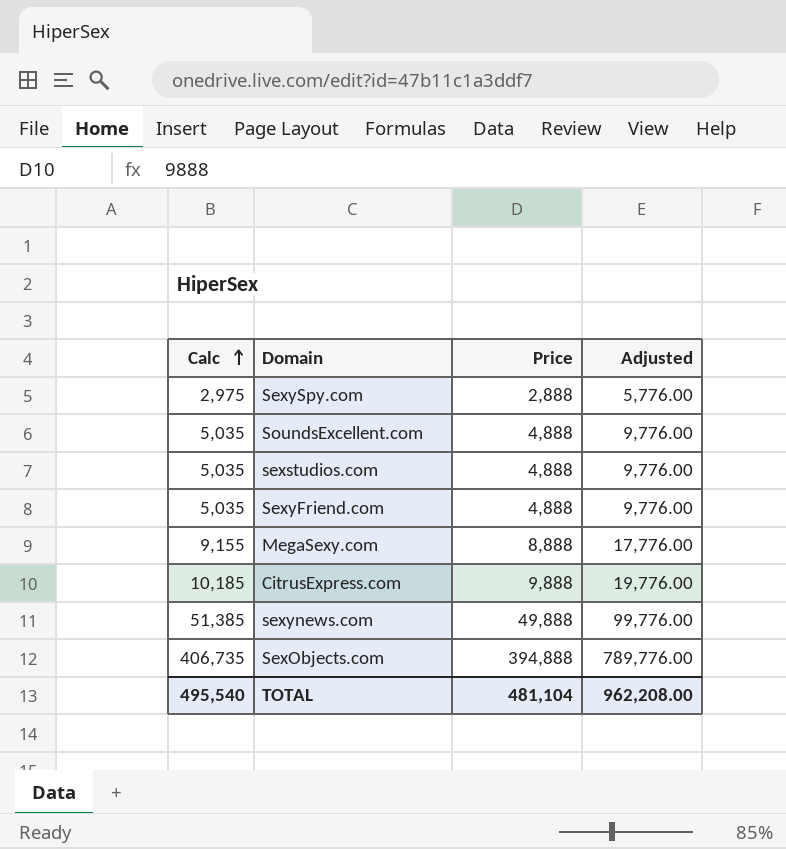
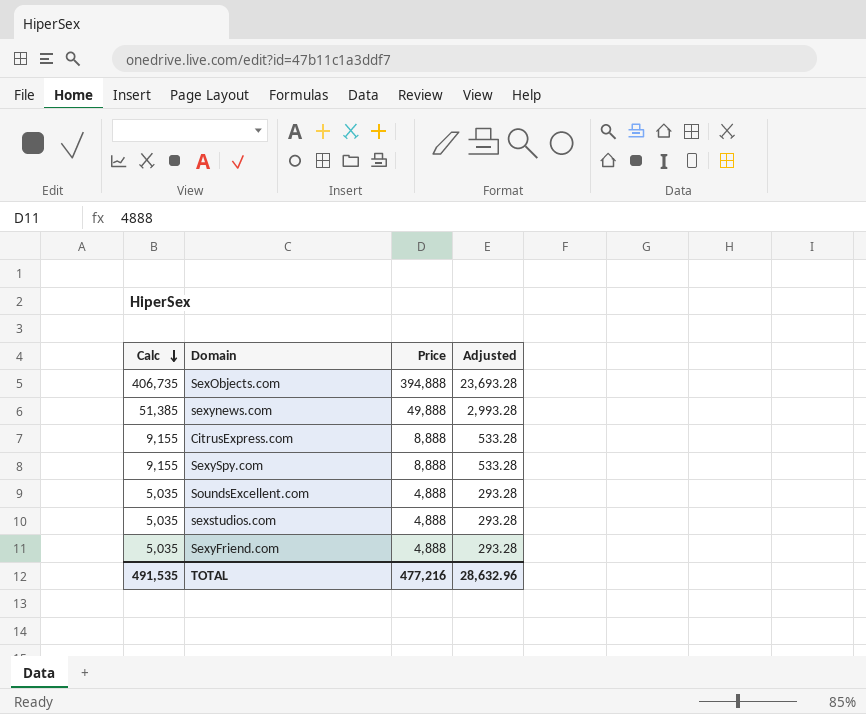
row order: Calc ascending -> Calc descending
column Adjusted | formula: [Price] * 2 -> [Price] * 0.06
row MegaSexy.com: 9,155 | 8,888 | 17,776.00 -> none
CitrusExpress.com | Calc: 10,185 -> 9,155
CitrusExpress.com | Price: 9,888 -> 8,888
SexySpy.com | Calc: 2,975 -> 9,155
SexySpy.com | Price: 2,888 -> 8,888
TOTAL | Calc: 495,540 -> 491,535
TOTAL | Price: 481,104 -> 477,216
TOTAL | Adjusted: 962,208.00 -> 28,632.96

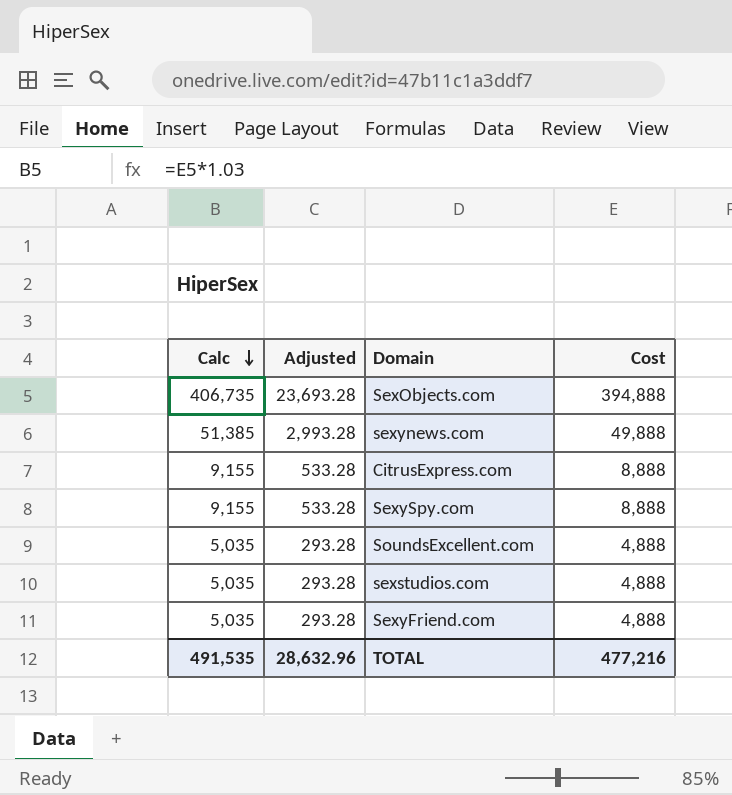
column Adjusted | position: 4 -> 2
column name: Price -> Cost

